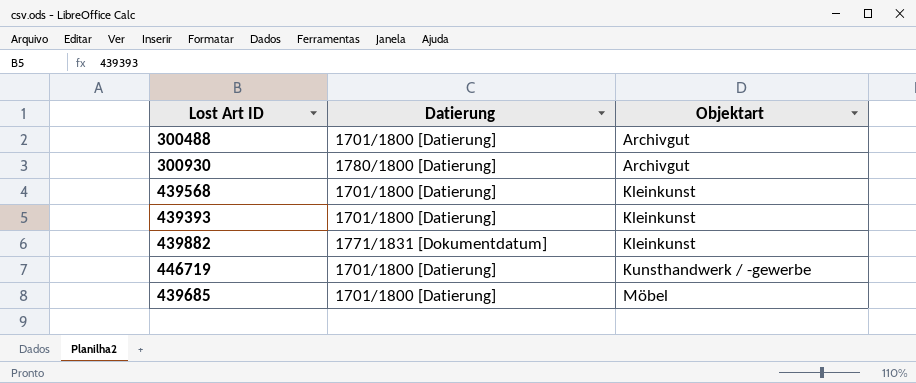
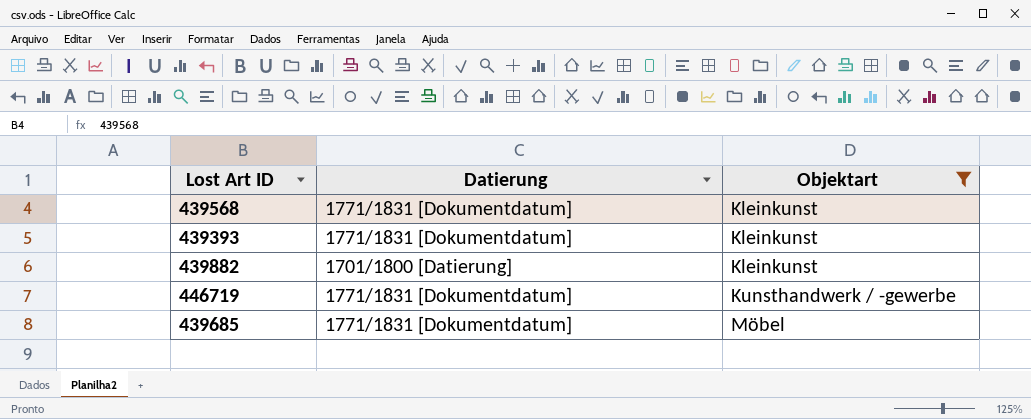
filter: none -> Objektart != Archivgut
439568 | Datierung: 1701/1800 [Datierung] -> 1771/1831 [Dokumentdatum]
439393 | Datierung: 1701/1800 [Datierung] -> 1771/1831 [Dokumentdatum]
439882 | Datierung: 1771/1831 [Dokumentdatum] -> 1701/1800 [Datierung]
446719 | Datierung: 1701/1800 [Datierung] -> 1771/1831 [Dokumentdatum]
439685 | Datierung: 1701/1800 [Datierung] -> 1771/1831 [Dokumentdatum]

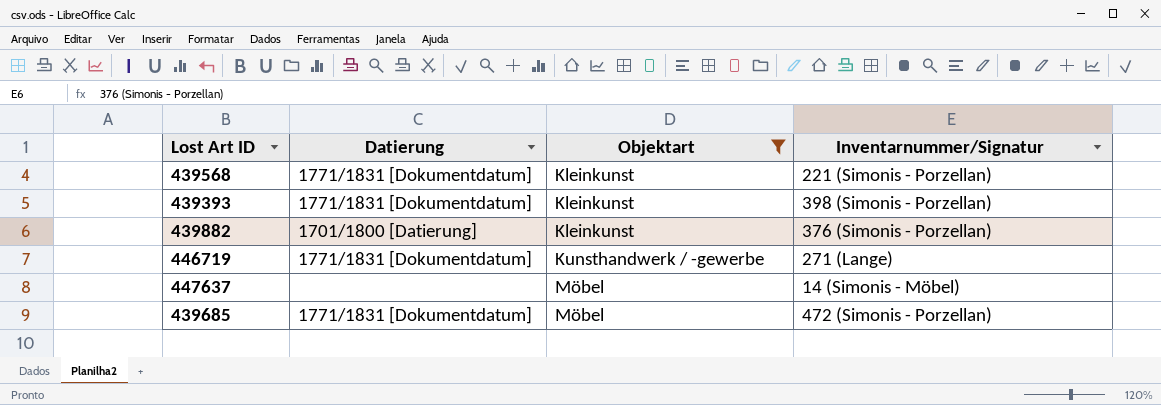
column Inventarnummer/Signatur | position: none -> 4
row 447637: none -> none | Möbel | 14 (Simonis - Möbel)

